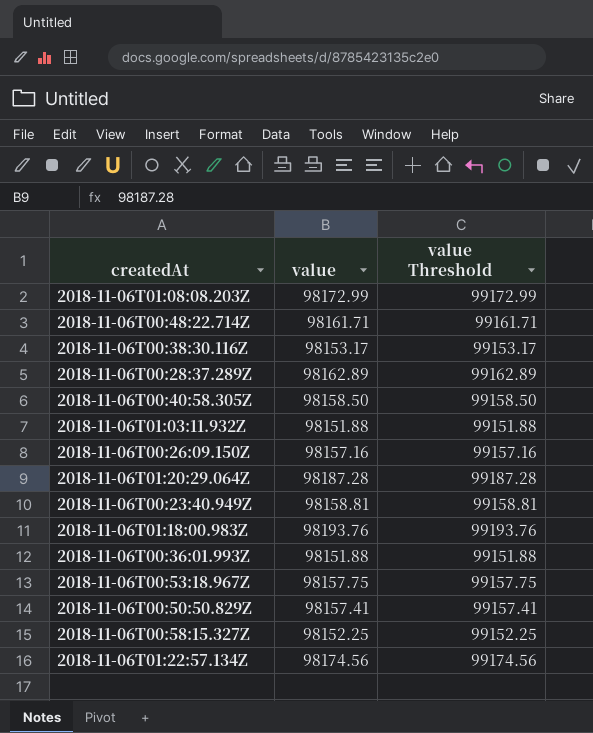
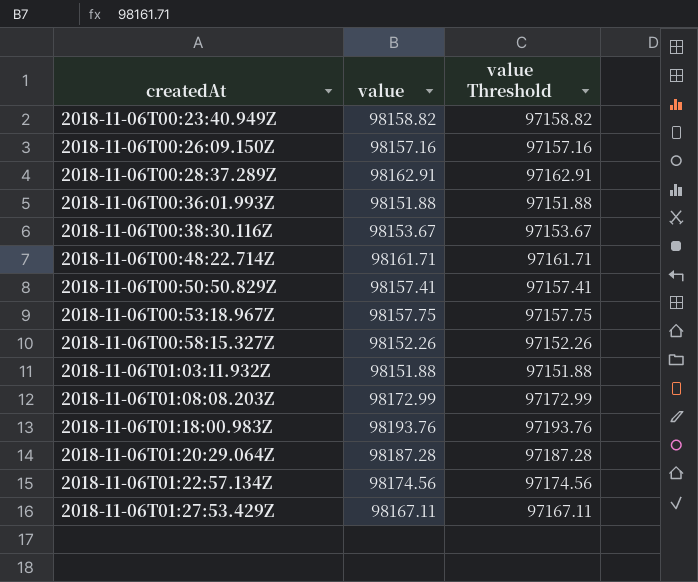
row order: none -> createdAt ascending
column value Threshold | formula: [value] + 1000 -> [value] - 1000
row 2018-11-06T00:40:58.305Z: 98158.50 | 99158.50 -> none
2018-11-06T00:23:40.949Z | value: 98158.81 -> 98158.82
2018-11-06T00:28:37.289Z | value: 98162.89 -> 98162.91
2018-11-06T00:38:30.116Z | value: 98153.17 -> 98153.67
2018-11-06T00:58:15.327Z | value: 98152.25 -> 98152.26
row 2018-11-06T01:27:53.429Z: none -> 98167.11 | 97167.11

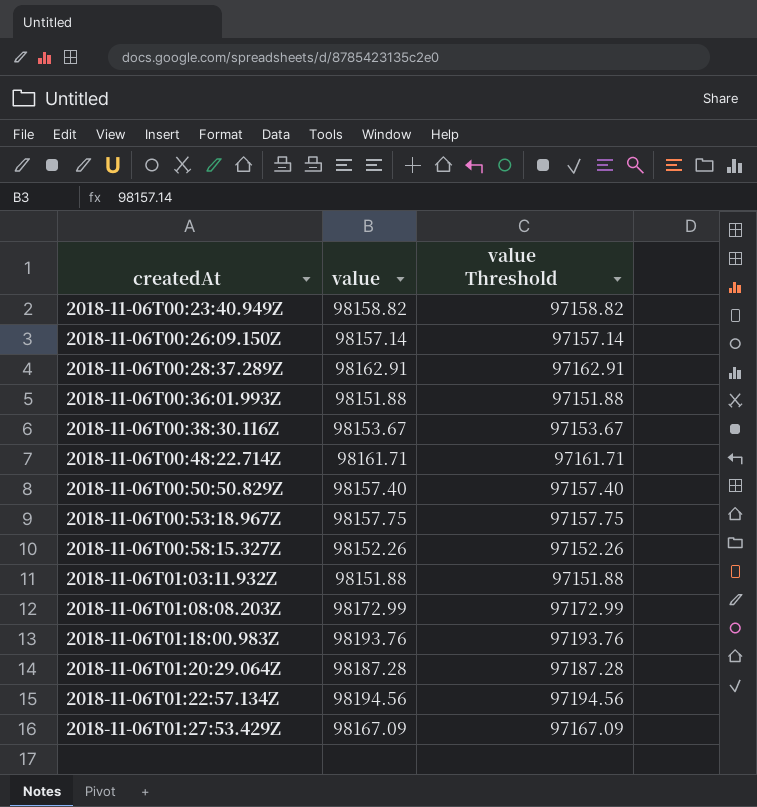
2018-11-06T00:26:09.150Z | value: 98157.16 -> 98157.14
2018-11-06T00:26:09.150Z | value Threshold: 97157.16 -> 97157.14
2018-11-06T00:50:50.829Z | value: 98157.41 -> 98157.40
2018-11-06T00:50:50.829Z | value Threshold: 97157.41 -> 97157.40
2018-11-06T01:22:57.134Z | value: 98174.56 -> 98194.56
2018-11-06T01:22:57.134Z | value Threshold: 97174.56 -> 97194.56
2018-11-06T01:27:53.429Z | value: 98167.11 -> 98167.09
2018-11-06T01:27:53.429Z | value Threshold: 97167.11 -> 97167.09

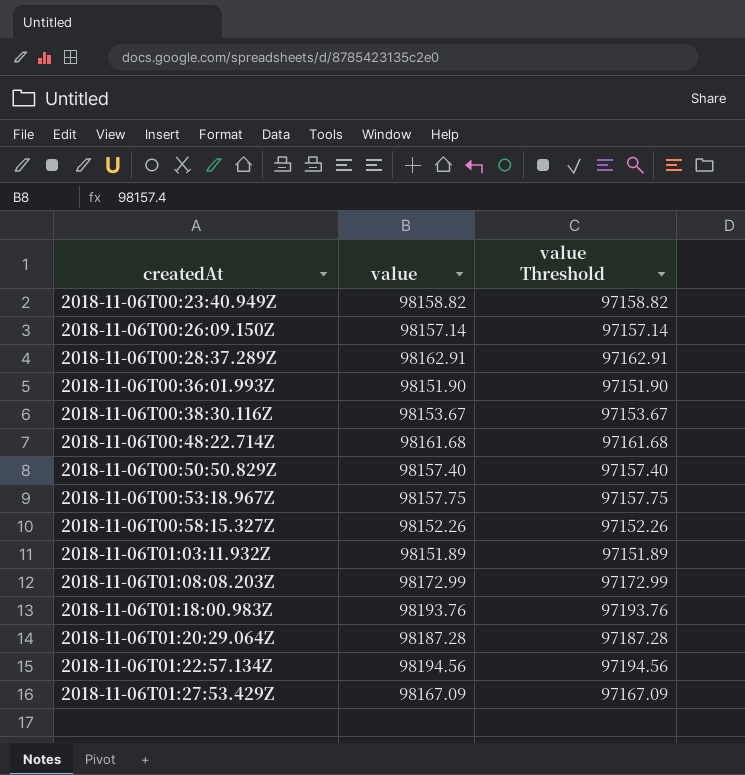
2018-11-06T00:36:01.993Z | value: 98151.88 -> 98151.90
2018-11-06T00:36:01.993Z | value Threshold: 97151.88 -> 97151.90
2018-11-06T00:48:22.714Z | value: 98161.71 -> 98161.68
2018-11-06T00:48:22.714Z | value Threshold: 97161.71 -> 97161.68
2018-11-06T01:03:11.932Z | value: 98151.88 -> 98151.89
2018-11-06T01:03:11.932Z | value Threshold: 97151.88 -> 97151.89

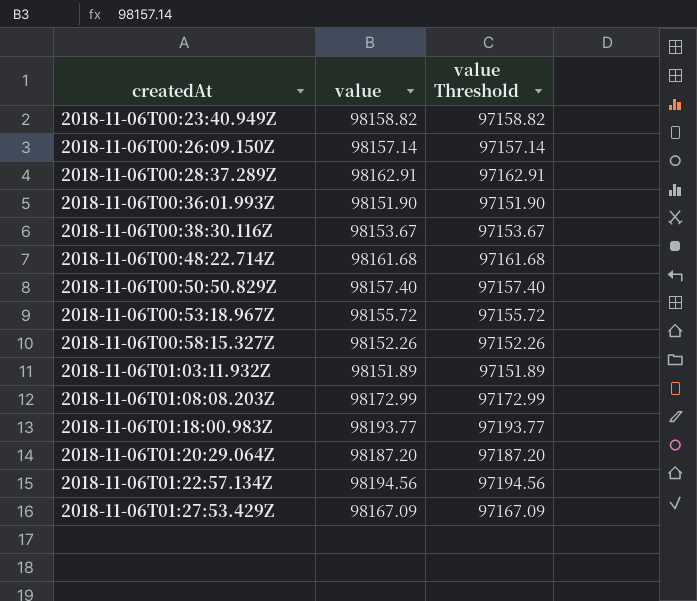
2018-11-06T00:53:18.967Z | value: 98157.75 -> 98155.72
2018-11-06T00:53:18.967Z | value Threshold: 97157.75 -> 97155.72
2018-11-06T01:18:00.983Z | value: 98193.76 -> 98193.77
2018-11-06T01:18:00.983Z | value Threshold: 97193.76 -> 97193.77
2018-11-06T01:20:29.064Z | value: 98187.28 -> 98187.20
2018-11-06T01:20:29.064Z | value Threshold: 97187.28 -> 97187.20

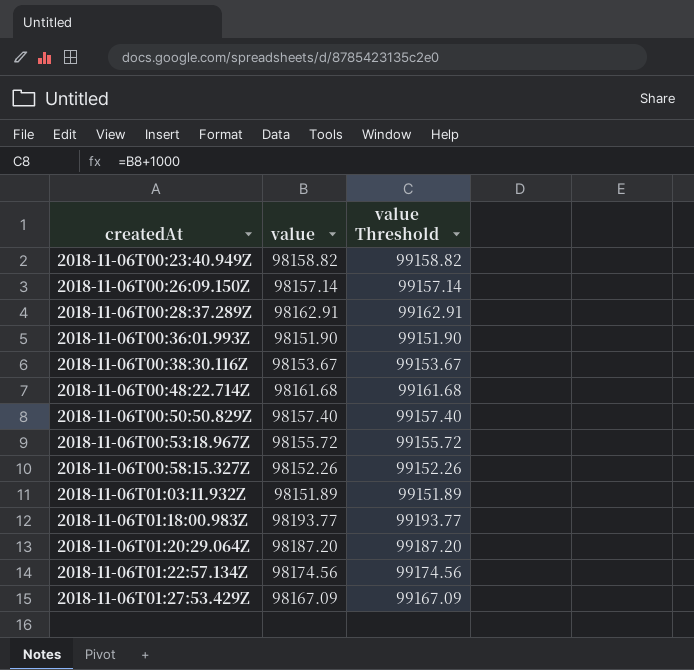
column value Threshold | formula: [value] - 1000 -> [value] + 1000
row 2018-11-06T01:08:08.203Z: 98172.99 | 97172.99 -> none
2018-11-06T01:22:57.134Z | value: 98194.56 -> 98174.56

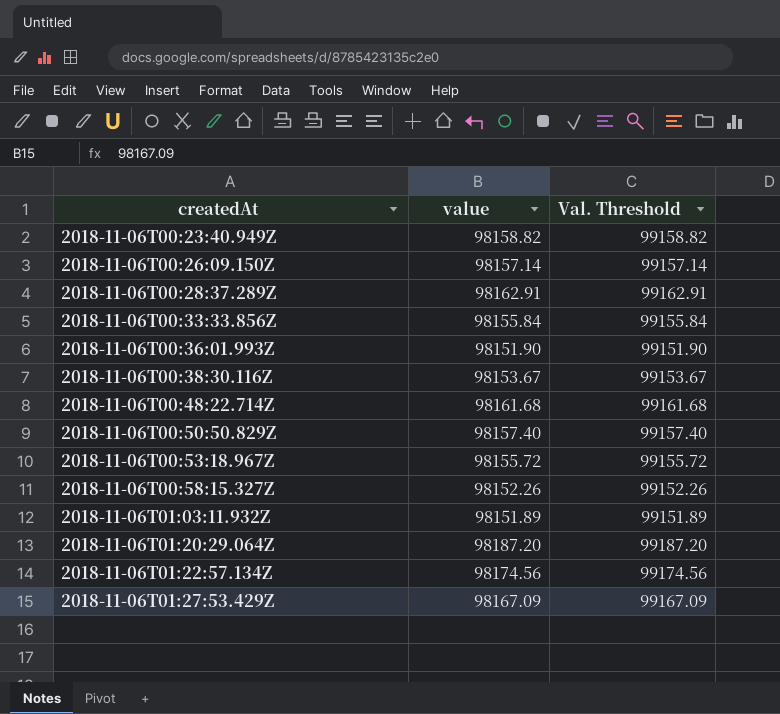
column name: value Threshold -> Val. Threshold
row 2018-11-06T01:18:00.983Z: 98193.77 | 99193.77 -> none
row 2018-11-06T00:33:33.856Z: none -> 98155.84 | 99155.84

